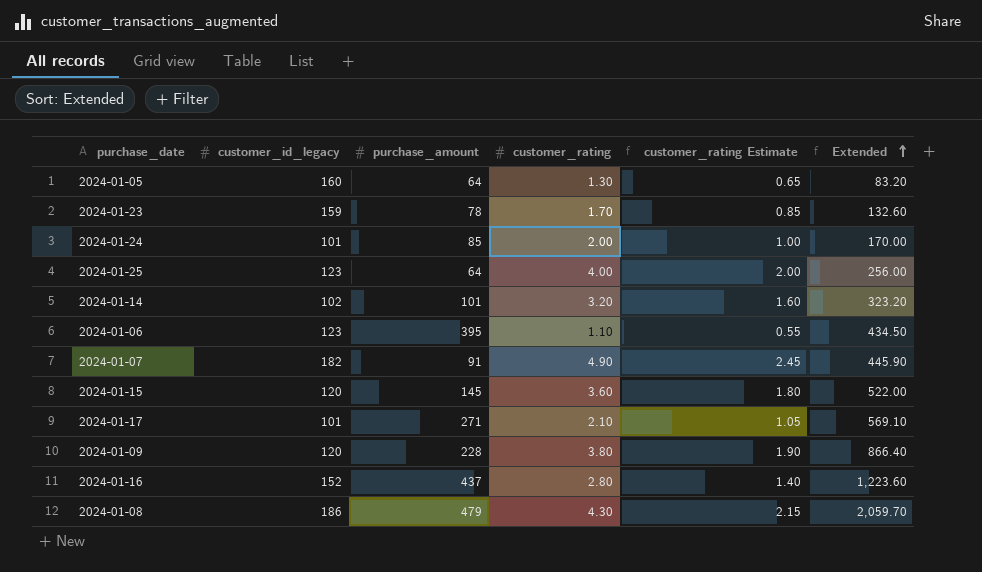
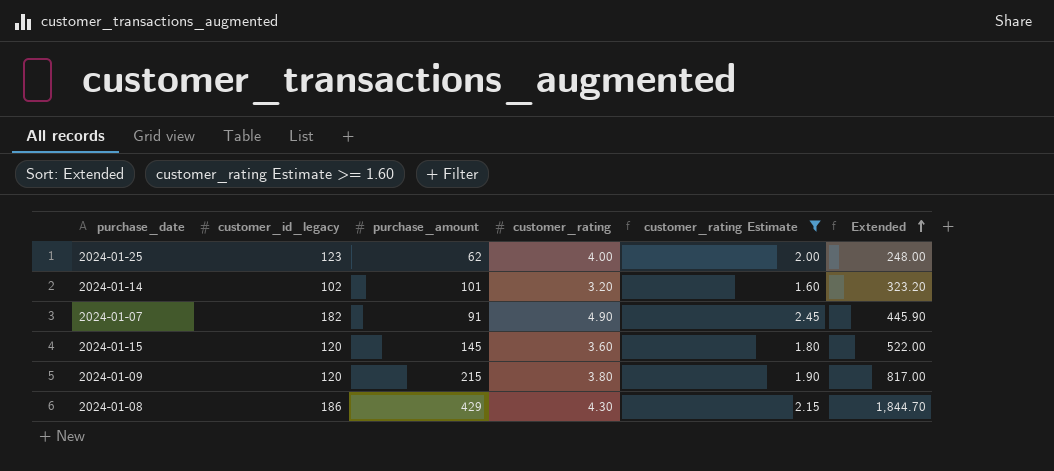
filter: none -> customer_rating Estimate >= 1.60
2024-01-25 | purchase_amount: 64 -> 62
2024-01-25 | Extended: 256.00 -> 248.00
2024-01-09 | purchase_amount: 228 -> 215
2024-01-09 | Extended: 866.40 -> 817.00
2024-01-08 | purchase_amount: 479 -> 429
2024-01-08 | Extended: 2,059.70 -> 1,844.70

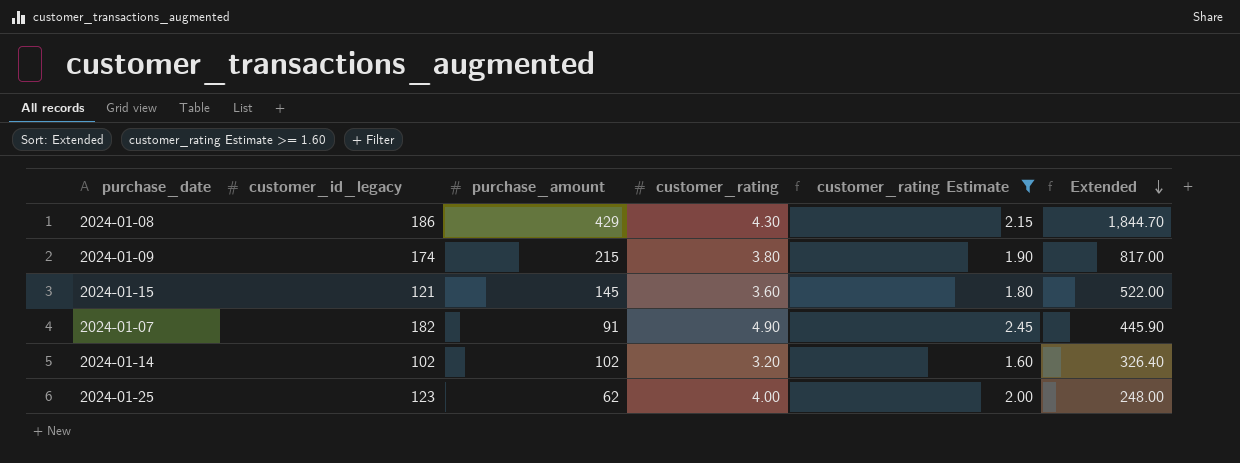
row order: Extended ascending -> Extended descending
2024-01-09 | customer_id_legacy: 120 -> 174
2024-01-15 | customer_id_legacy: 120 -> 121
2024-01-14 | purchase_amount: 101 -> 102
2024-01-14 | Extended: 323.20 -> 326.40

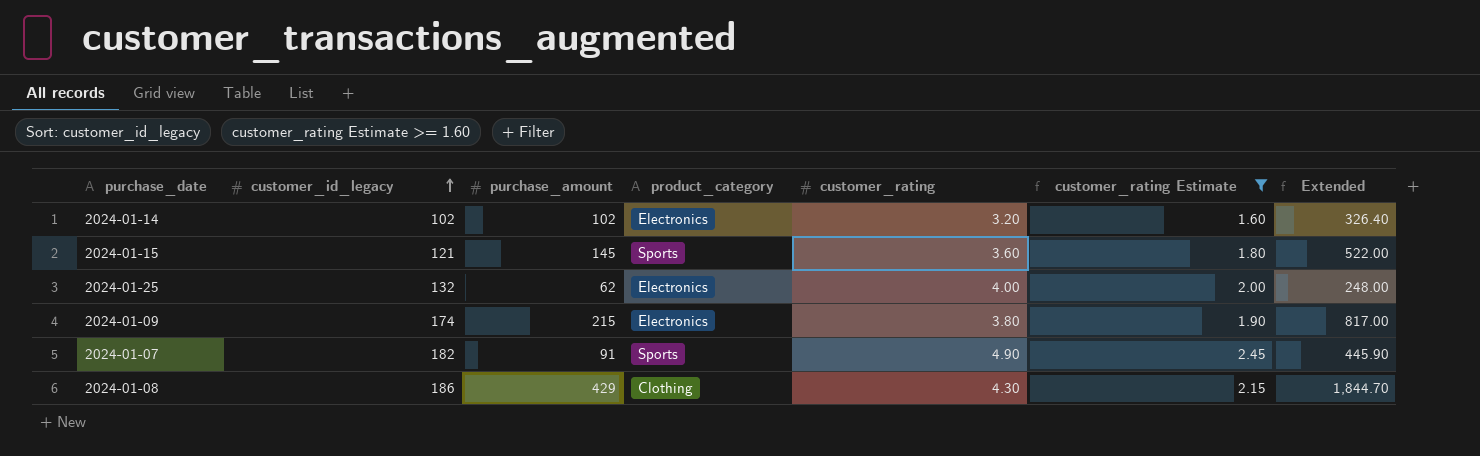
row order: Extended descending -> customer_id_legacy ascending
column product_category | position: none -> 4
2024-01-25 | customer_id_legacy: 123 -> 132

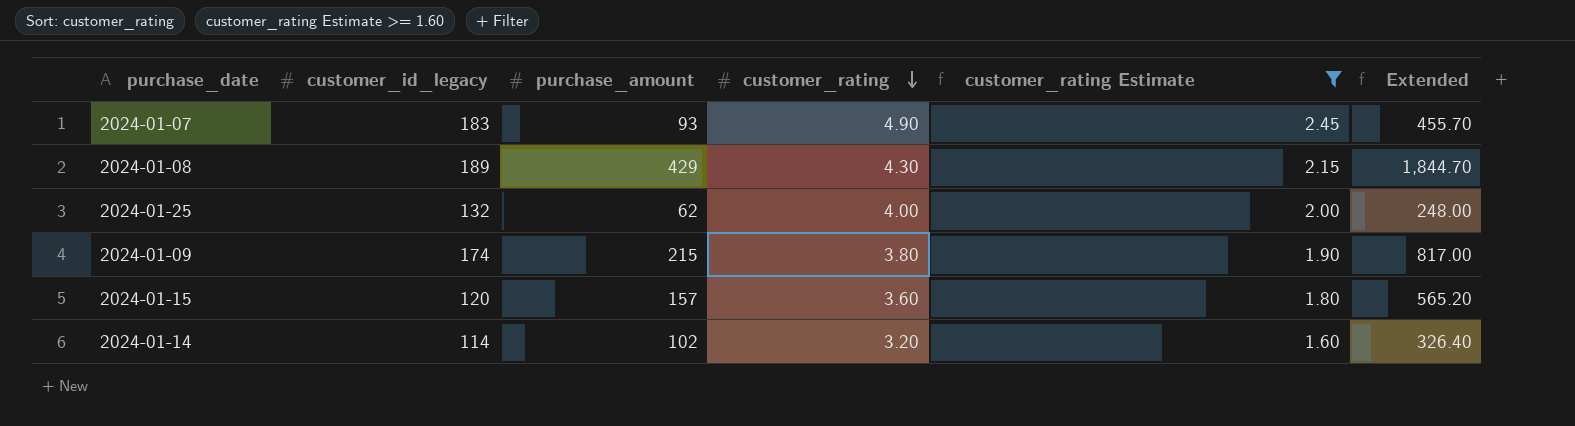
row order: customer_id_legacy ascending -> customer_rating descending
column product_category | position: 4 -> none
2024-01-07 | customer_id_legacy: 182 -> 183
2024-01-07 | purchase_amount: 91 -> 93
2024-01-07 | Extended: 445.90 -> 455.70
2024-01-08 | customer_id_legacy: 186 -> 189
2024-01-15 | customer_id_legacy: 121 -> 120
2024-01-15 | purchase_amount: 145 -> 157
2024-01-15 | Extended: 522.00 -> 565.20
2024-01-14 | customer_id_legacy: 102 -> 114

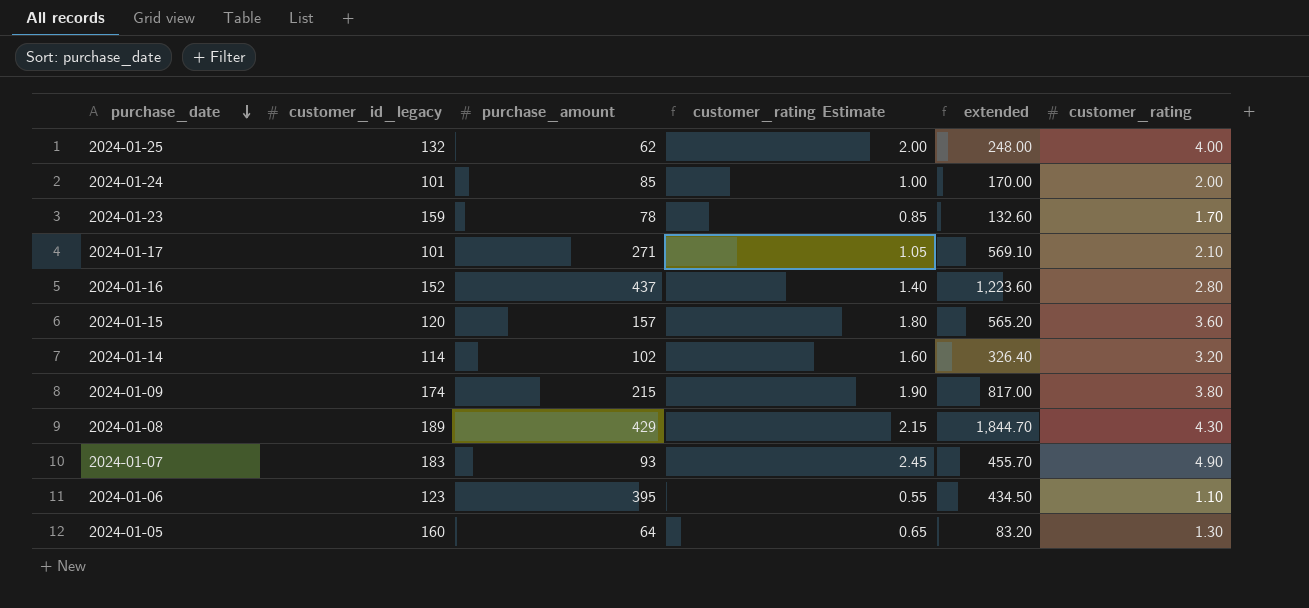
filter: customer_rating Estimate >= 1.60 -> none
row order: customer_rating descending -> purchase_date descending
column name: Extended -> extended
column customer_rating | position: 4 -> 6

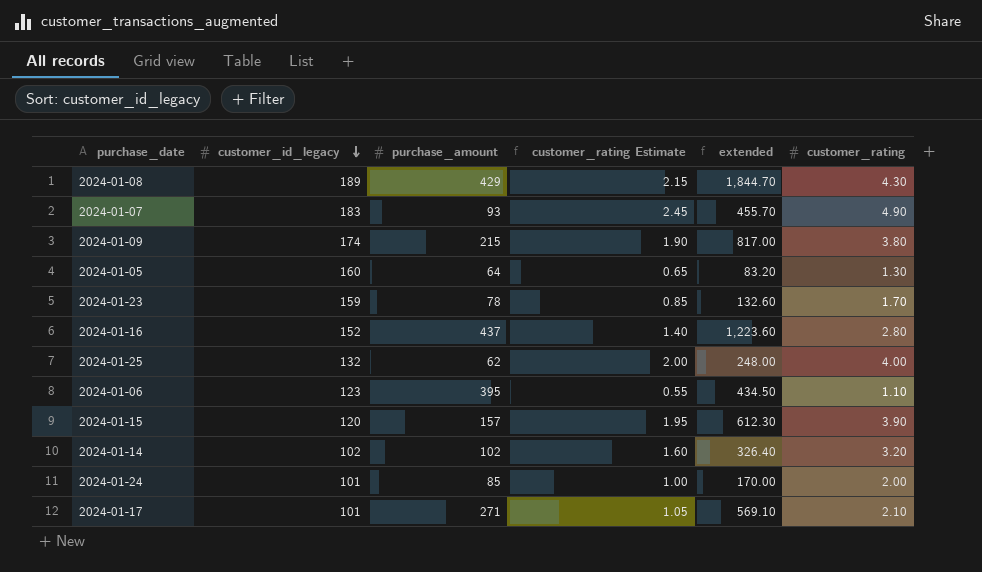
row order: purchase_date descending -> customer_id_legacy descending
2024-01-15 | customer_rating Estimate: 1.80 -> 1.95
2024-01-15 | extended: 565.20 -> 612.30
2024-01-15 | customer_rating: 3.60 -> 3.90
2024-01-14 | customer_id_legacy: 114 -> 102

